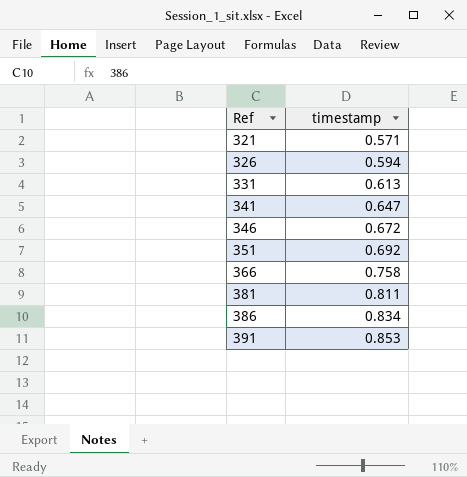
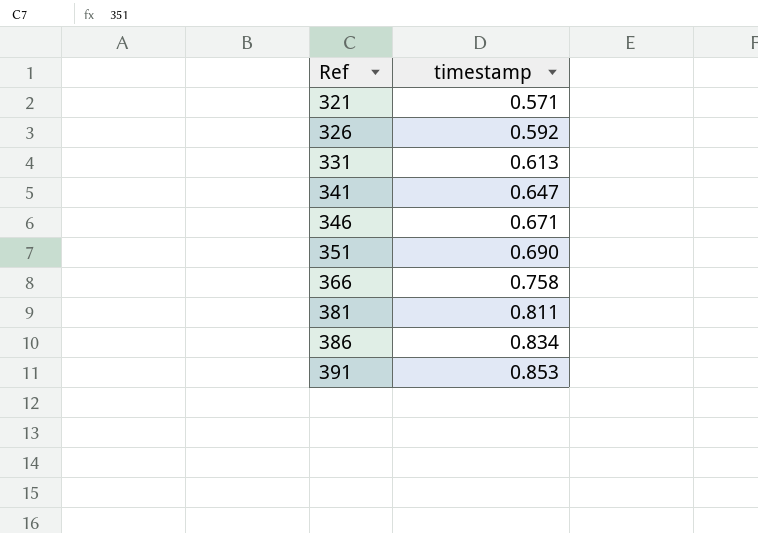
326 | timestamp: 0.594 -> 0.592
346 | timestamp: 0.672 -> 0.671
351 | timestamp: 0.692 -> 0.690

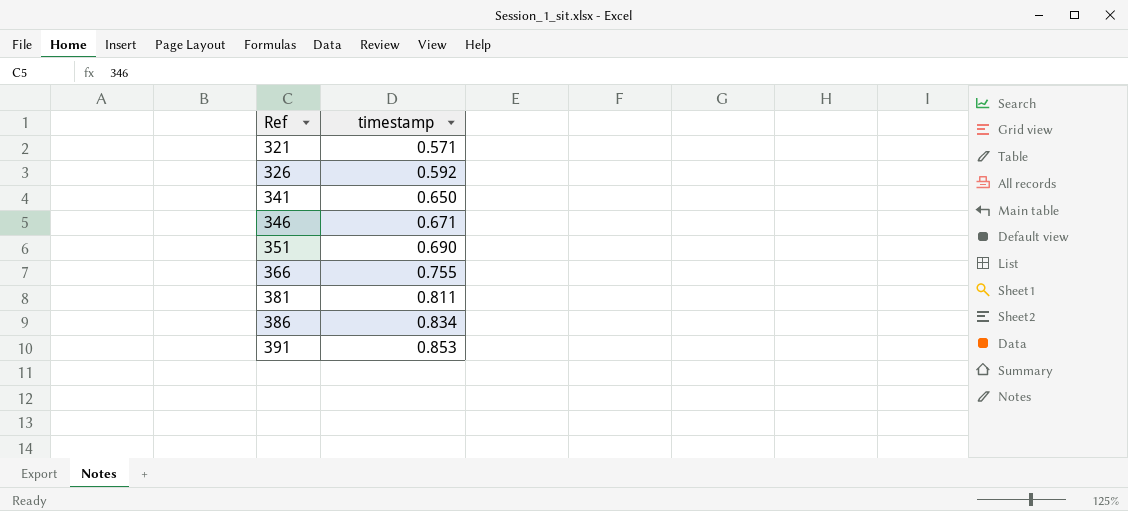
row 331: 0.613 -> none
341 | timestamp: 0.647 -> 0.650
366 | timestamp: 0.758 -> 0.755

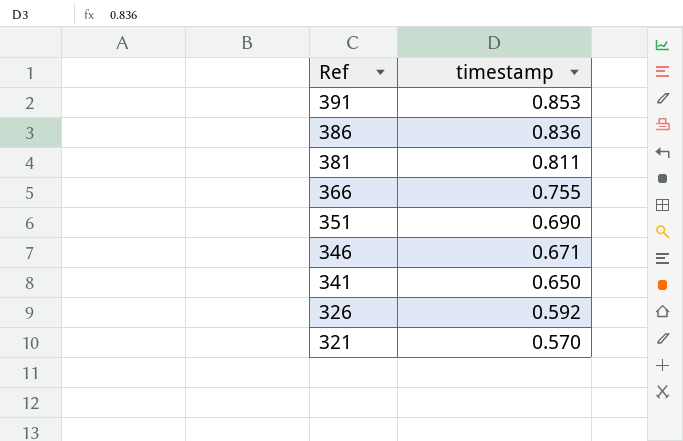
row order: Ref ascending -> Ref descending
386 | timestamp: 0.834 -> 0.836
321 | timestamp: 0.571 -> 0.570

